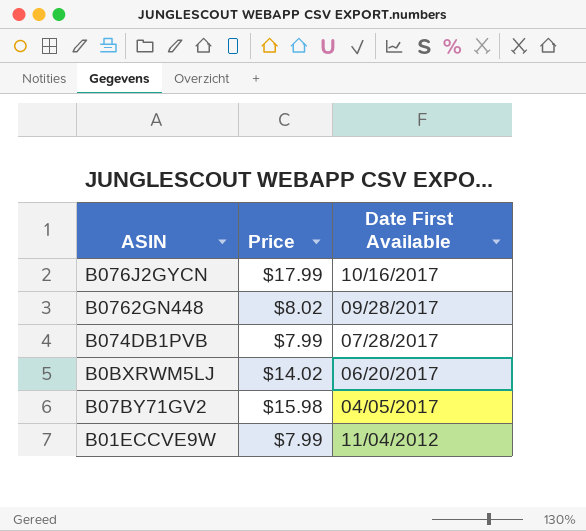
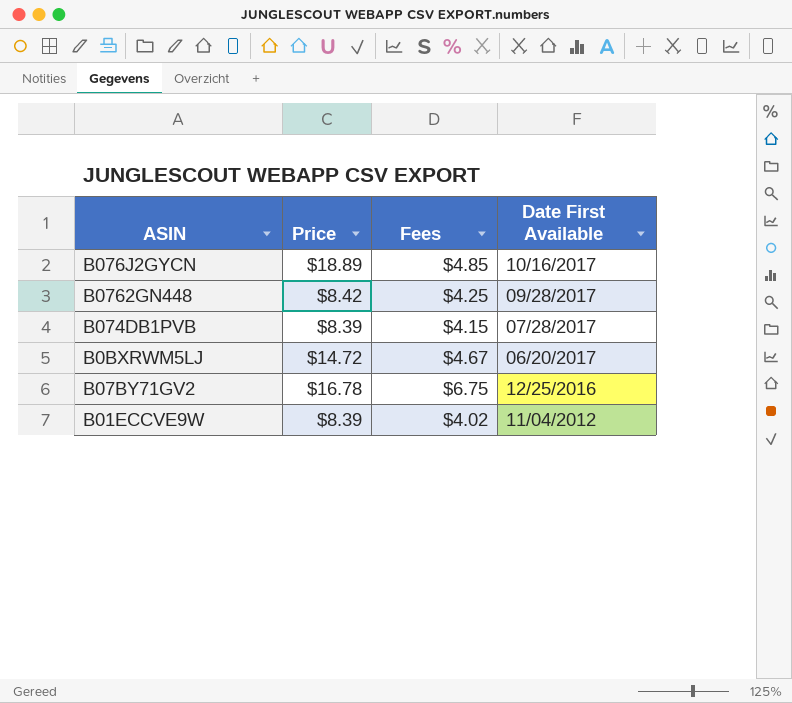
column Fees | position: none -> 3
B076J2GYCN | Price: $17.99 -> $18.89
B0762GN448 | Price: $8.02 -> $8.42
B074DB1PVB | Price: $7.99 -> $8.39
B0BXRWM5LJ | Price: $14.02 -> $14.72
B07BY71GV2 | Price: $15.98 -> $16.78
B07BY71GV2 | Date First Available: 04/05/2017 -> 12/25/2016
B01ECCVE9W | Price: $7.99 -> $8.39

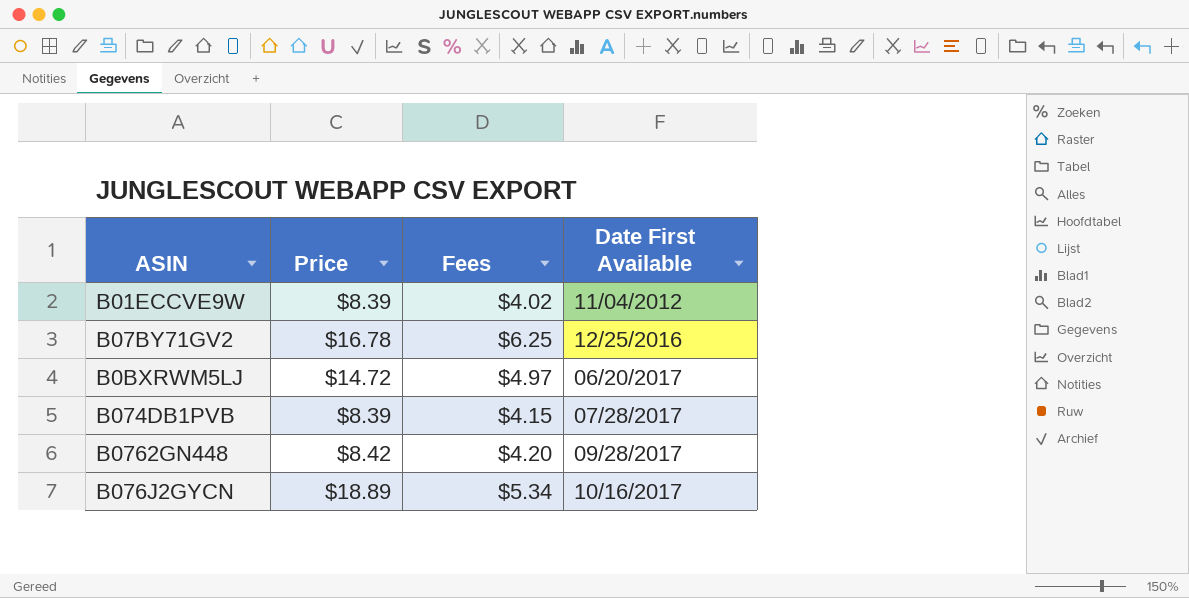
row order: Date First Available descending -> Date First Available ascending
B07BY71GV2 | Fees: $6.75 -> $6.25
B0BXRWM5LJ | Fees: $4.67 -> $4.97
B0762GN448 | Fees: $4.25 -> $4.20
B076J2GYCN | Fees: $4.85 -> $5.34

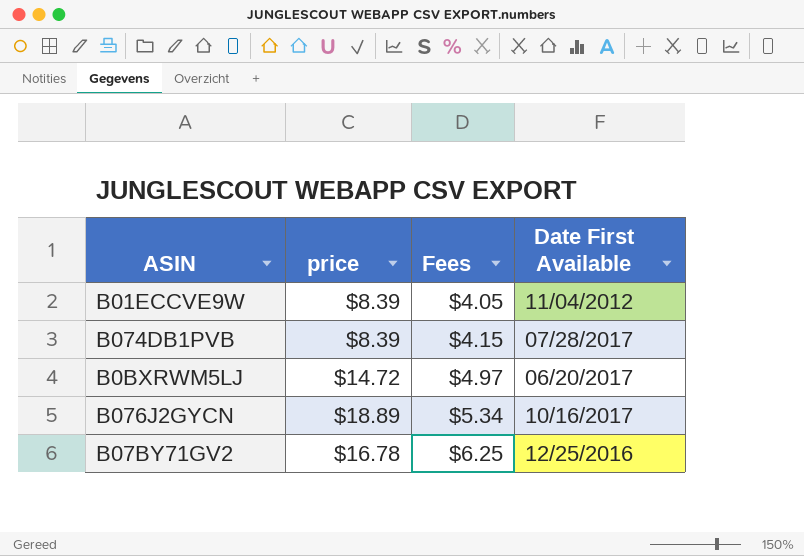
row order: Date First Available ascending -> Fees ascending
column name: Price -> price
row B0762GN448: $8.42 | $4.20 | 09/28/2017 -> none
B01ECCVE9W | Fees: $4.02 -> $4.05

